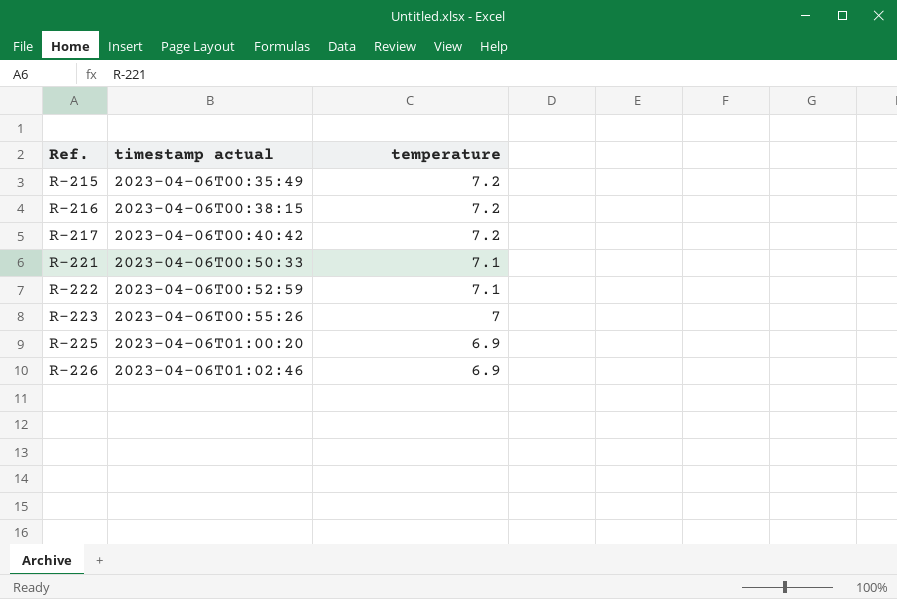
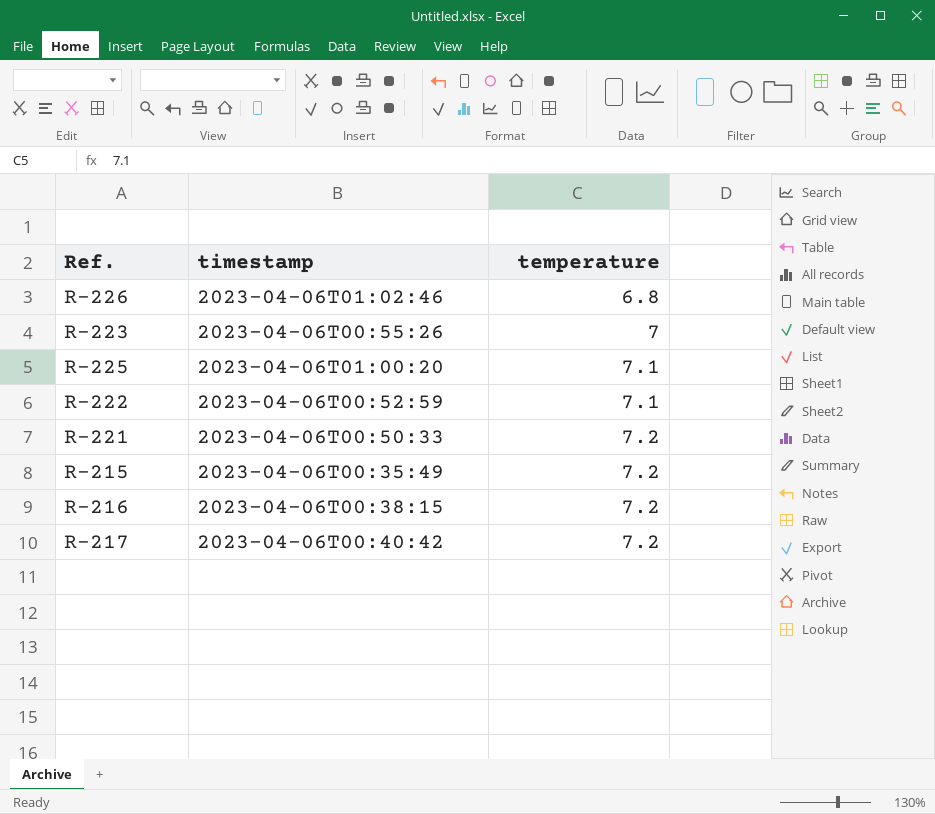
row order: Ref. ascending -> temperature ascending
column name: timestamp actual -> timestamp
R-226 | temperature: 6.9 -> 6.8
R-225 | temperature: 6.9 -> 7.1
R-221 | temperature: 7.1 -> 7.2

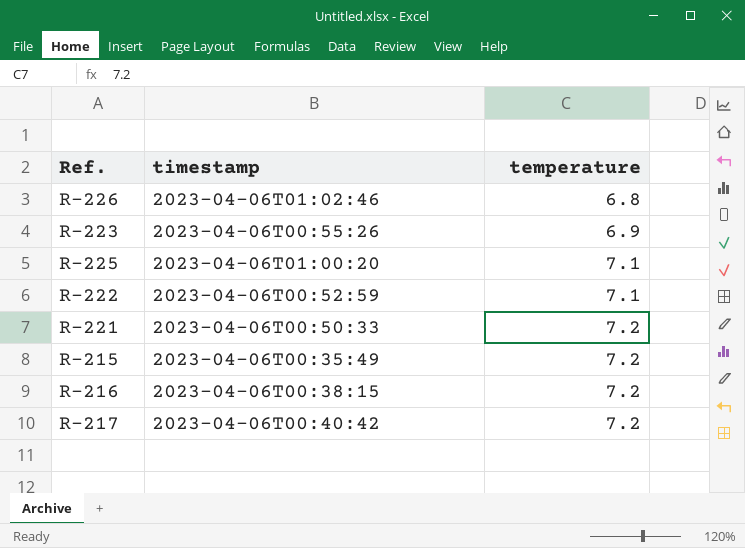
R-223 | temperature: 7 -> 6.9

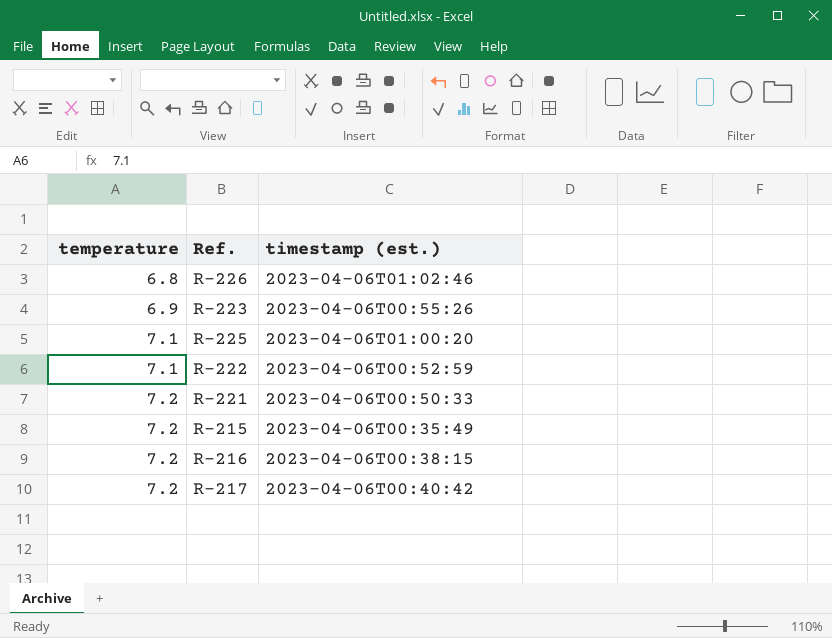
column temperature | position: 3 -> 1
column name: timestamp -> timestamp (est.)

